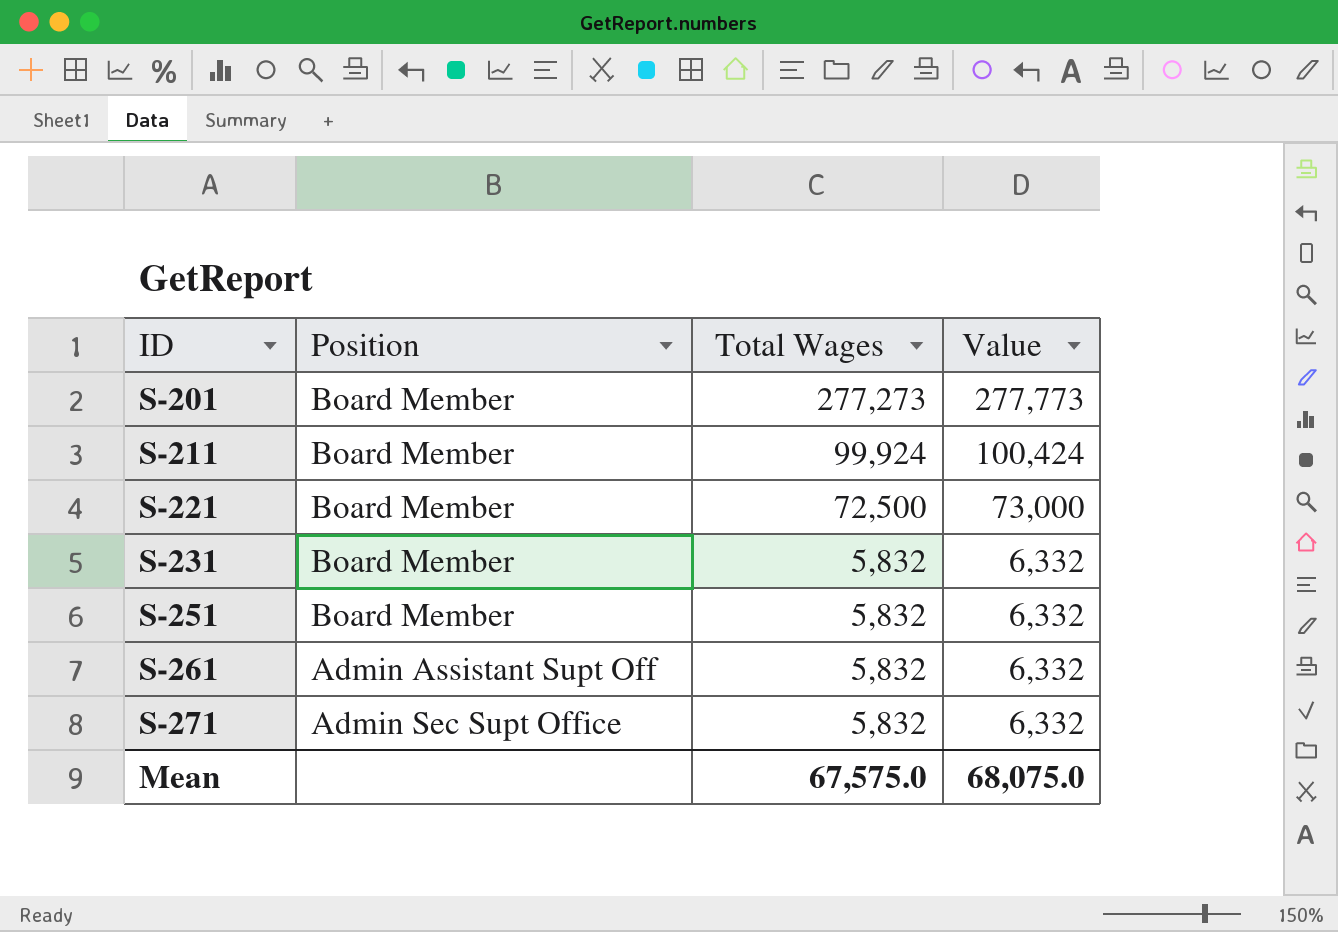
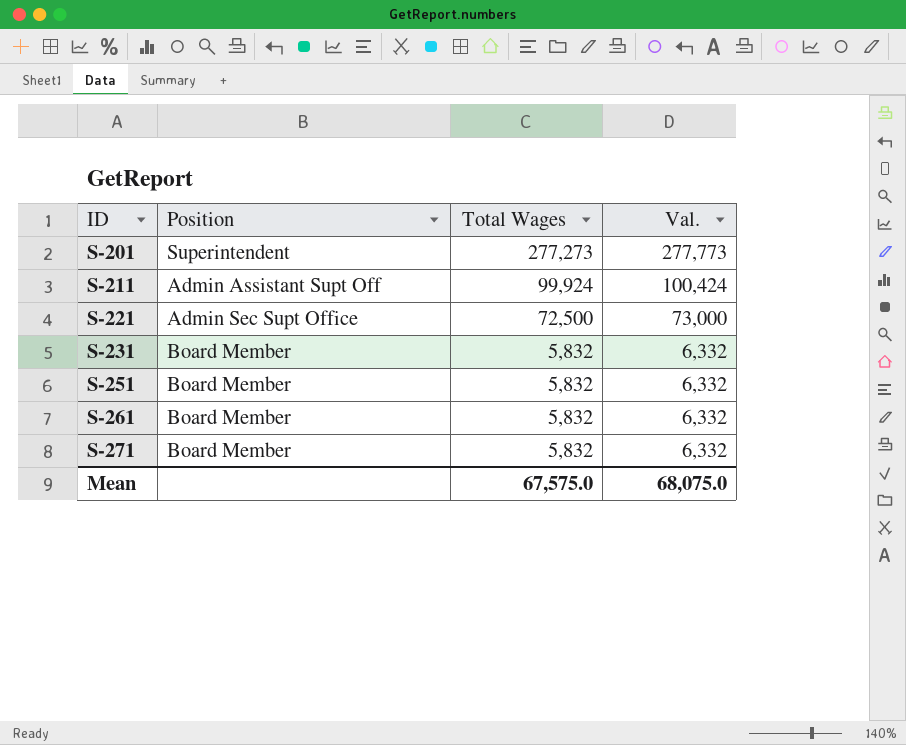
column name: Value -> Val.
S-201 | Position: Board Member -> Superintendent
S-211 | Position: Board Member -> Admin Assistant Supt Off
S-221 | Position: Board Member -> Admin Sec Supt Office
S-261 | Position: Admin Assistant Supt Off -> Board Member
S-271 | Position: Admin Sec Supt Office -> Board Member

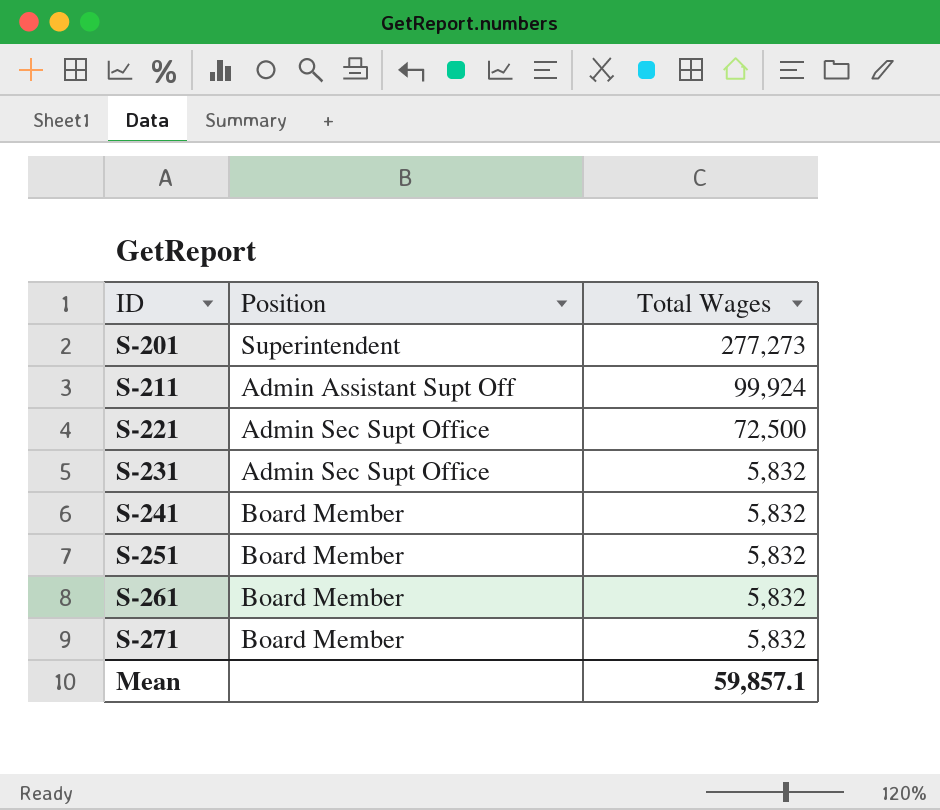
column Val. | formula: [Total Wages] + 500 -> none
S-231 | Position: Board Member -> Admin Sec Supt Office
row S-241: none -> Board Member | 5,832
Mean | Total Wages: 67,575.0 -> 59,857.1

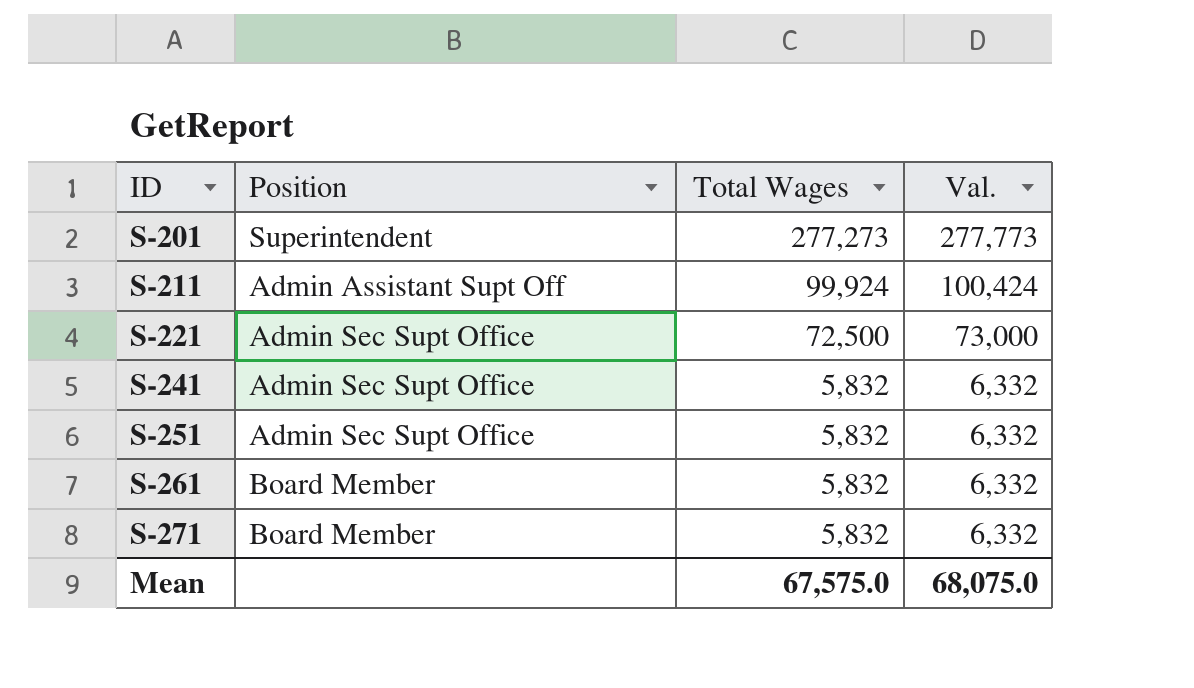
column Val. | formula: none -> [Total Wages] + 500
row S-231: Admin Sec Supt Office | 5,832 -> none
S-241 | Position: Board Member -> Admin Sec Supt Office
S-251 | Position: Board Member -> Admin Sec Supt Office
Mean | Total Wages: 59,857.1 -> 67,575.0

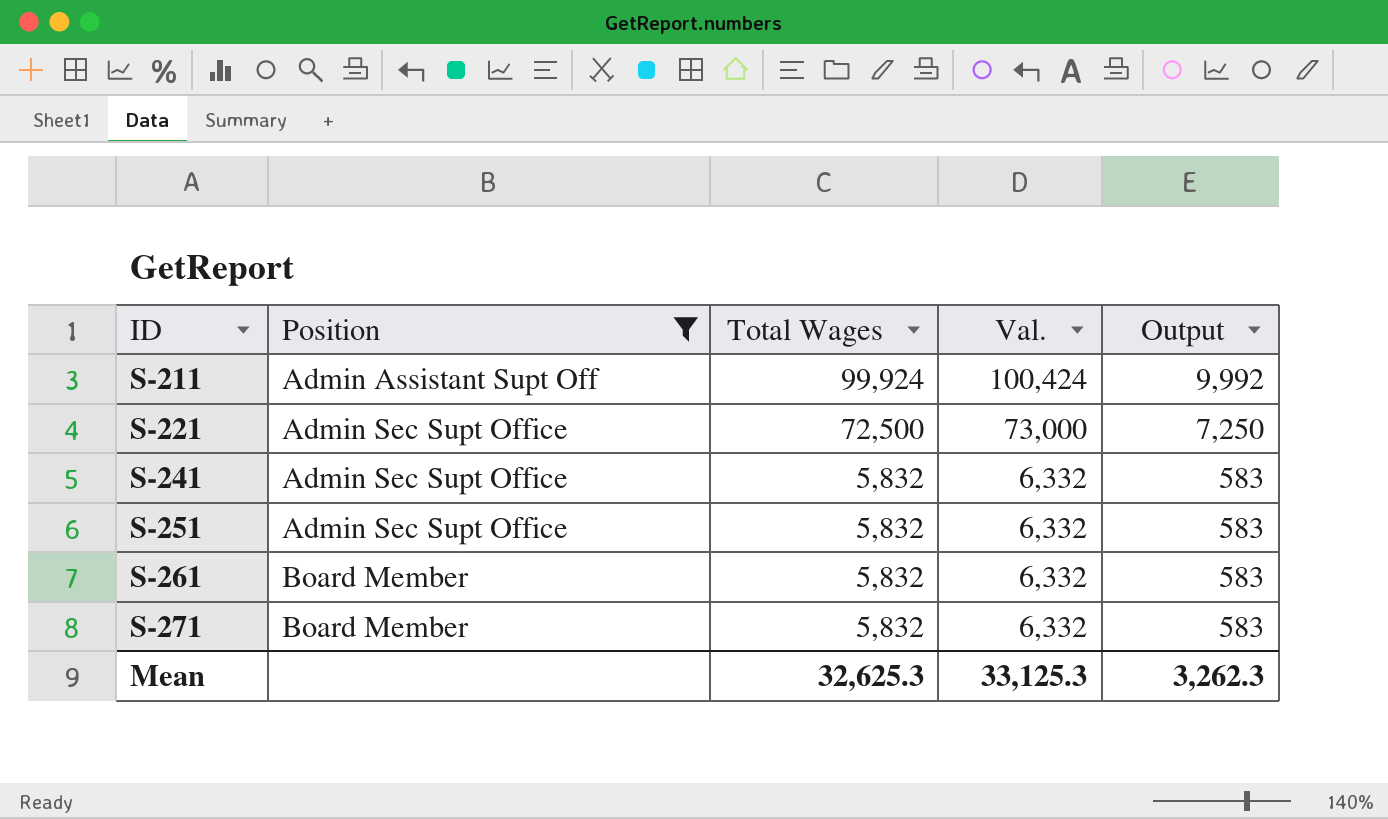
filter: none -> Position != Superintendent
column Output | formula: none -> [Total Wages] * 0.1
Mean | Total Wages: 67,575.0 -> 32,625.3
Mean | Val.: 68,075.0 -> 33,125.3

